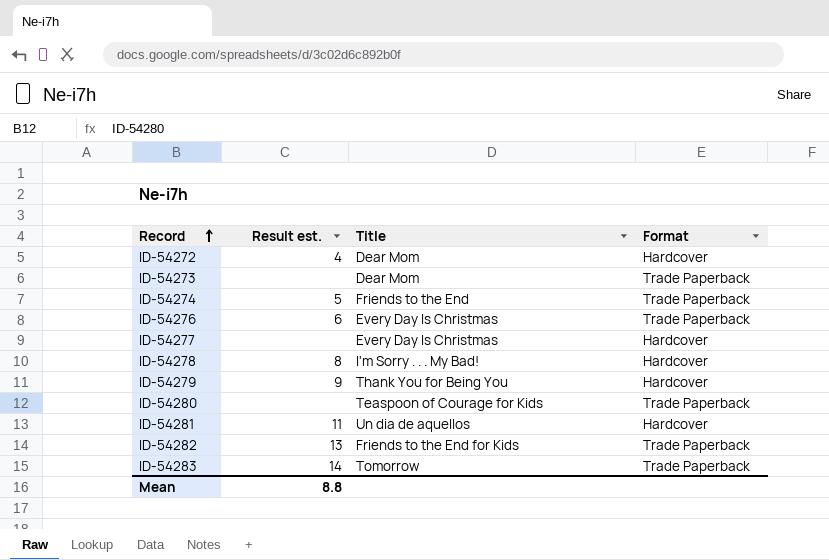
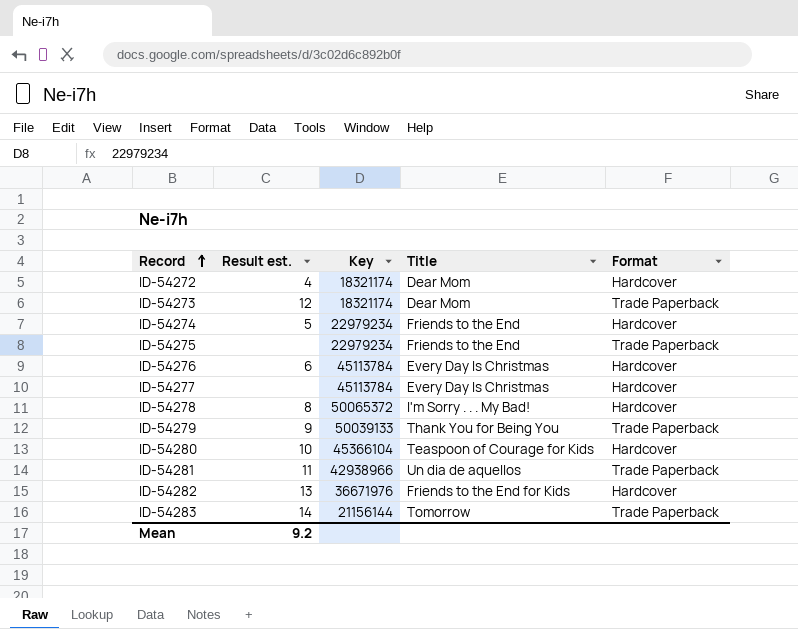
column Key | position: none -> 3
ID-54273 | Result est.: none -> 12
ID-54274 | Format: Trade Paperback -> Hardcover
row ID-54275: none -> none | 22979234 | Friends to the End | Trade Paperback
ID-54276 | Format: Trade Paperback -> Hardcover
ID-54279 | Format: Hardcover -> Trade Paperback
ID-54280 | Result est.: none -> 10
ID-54280 | Format: Trade Paperback -> Hardcover
ID-54281 | Format: Hardcover -> Trade Paperback
ID-54282 | Format: Trade Paperback -> Hardcover
Mean | Result est.: 8.8 -> 9.2

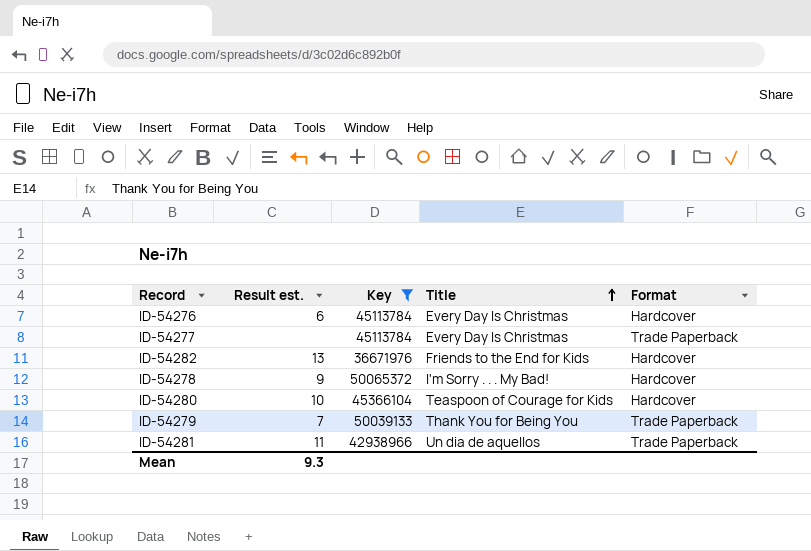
filter: none -> Key >= 36671976
row order: Record ascending -> Title ascending
ID-54277 | Format: Hardcover -> Trade Paperback
ID-54278 | Result est.: 8 -> 9
ID-54279 | Result est.: 9 -> 7
Mean | Result est.: 9.2 -> 9.3

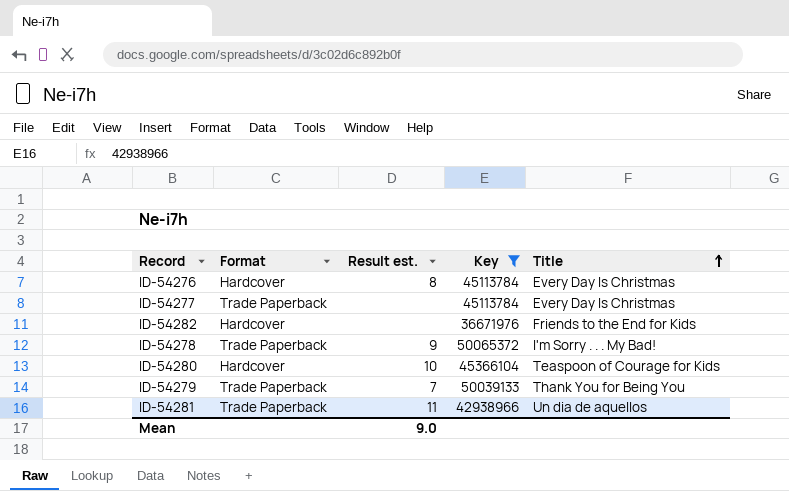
column Format | position: 5 -> 2
ID-54276 | Result est.: 6 -> 8
ID-54282 | Result est.: 13 -> none
ID-54278 | Format: Hardcover -> Trade Paperback
Mean | Result est.: 9.3 -> 9.0

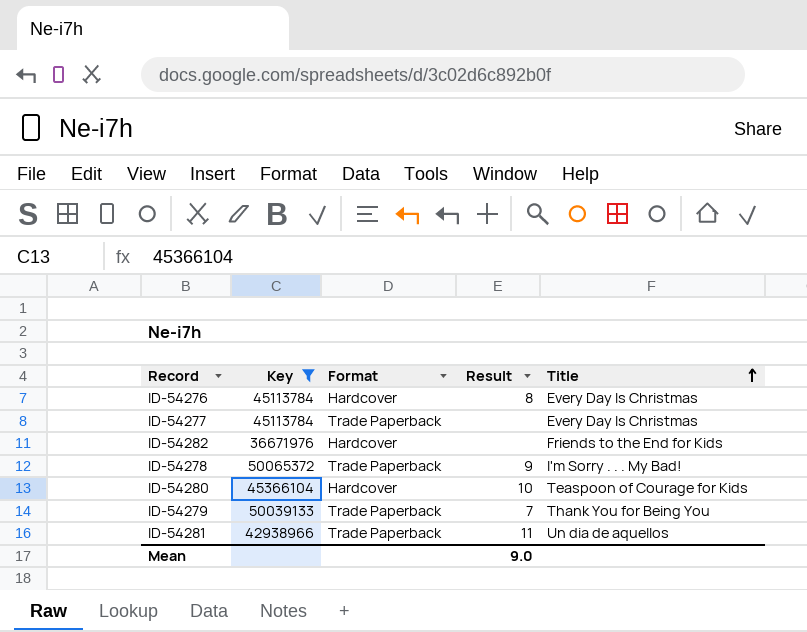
column Key | position: 4 -> 2
column name: Result est. -> Result

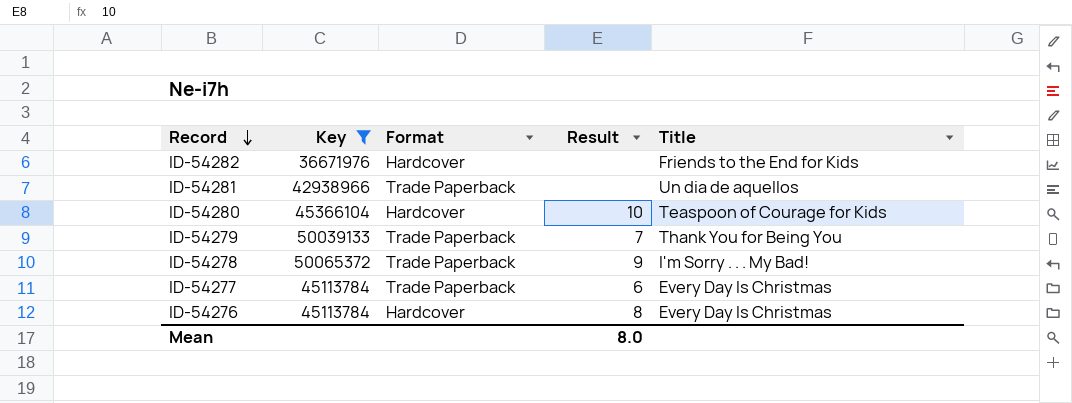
row order: Title ascending -> Record descending
ID-54281 | Result: 11 -> none
ID-54277 | Result: none -> 6
Mean | Result: 9.0 -> 8.0

